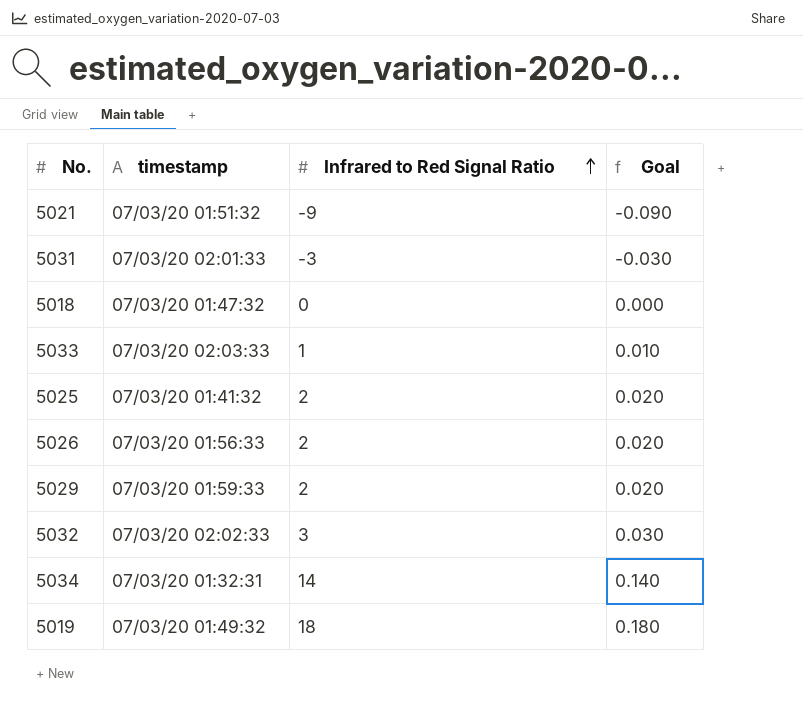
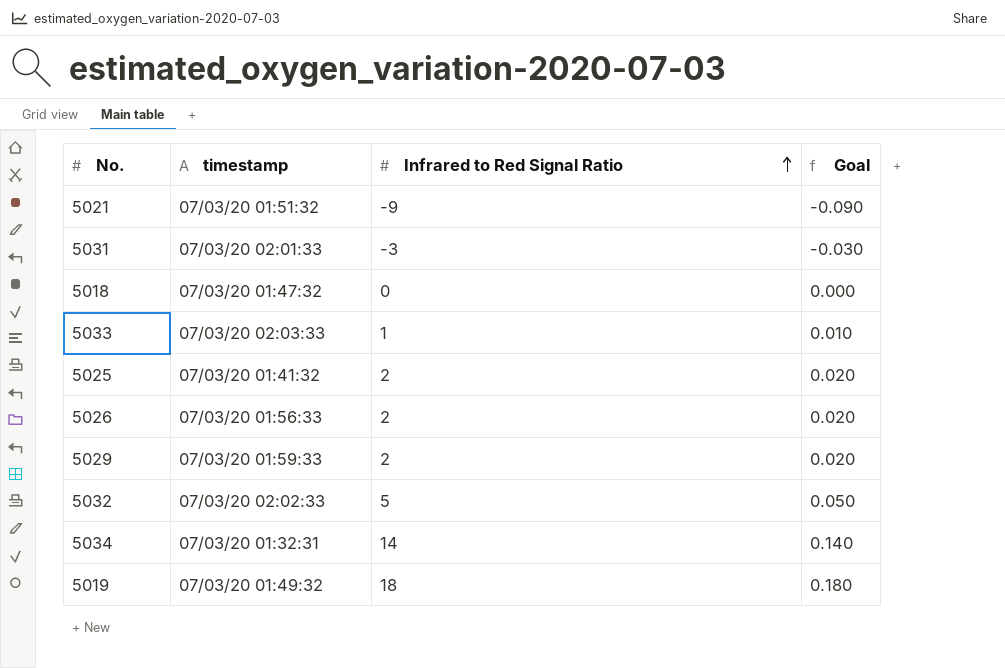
5032 | Infrared to Red Signal Ratio: 3 -> 5
5032 | Goal: 0.030 -> 0.050

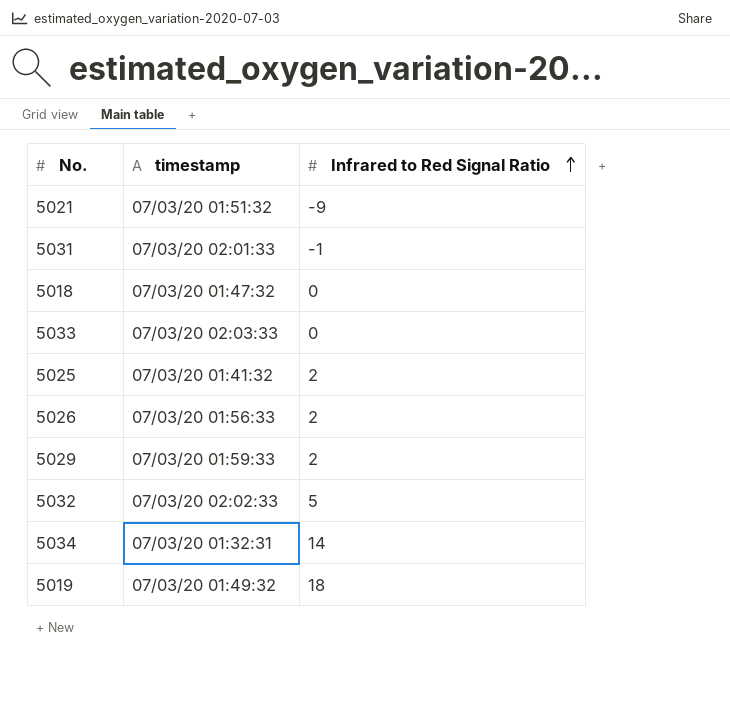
column Goal | formula: [Infrared to Red Signal Ratio] * 0.01 -> none
5031 | Infrared to Red Signal Ratio: -3 -> -1
5033 | Infrared to Red Signal Ratio: 1 -> 0

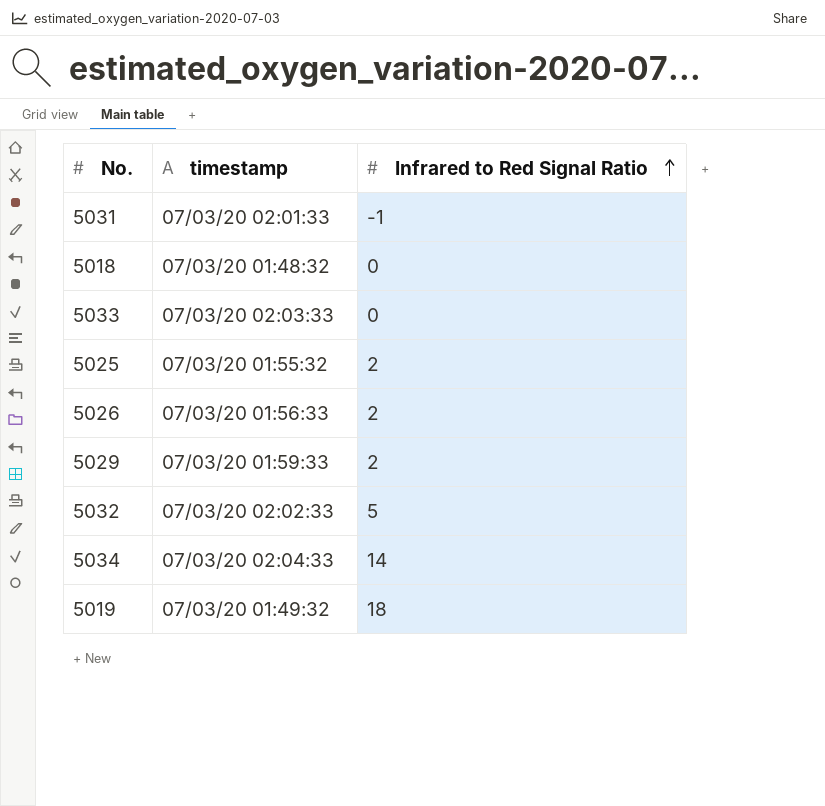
row 5021: 07/03/20 01:51:32 | -9 -> none
5018 | timestamp: 07/03/20 01:47:32 -> 07/03/20 01:48:32
5025 | timestamp: 07/03/20 01:41:32 -> 07/03/20 01:55:32
5034 | timestamp: 07/03/20 01:32:31 -> 07/03/20 02:04:33

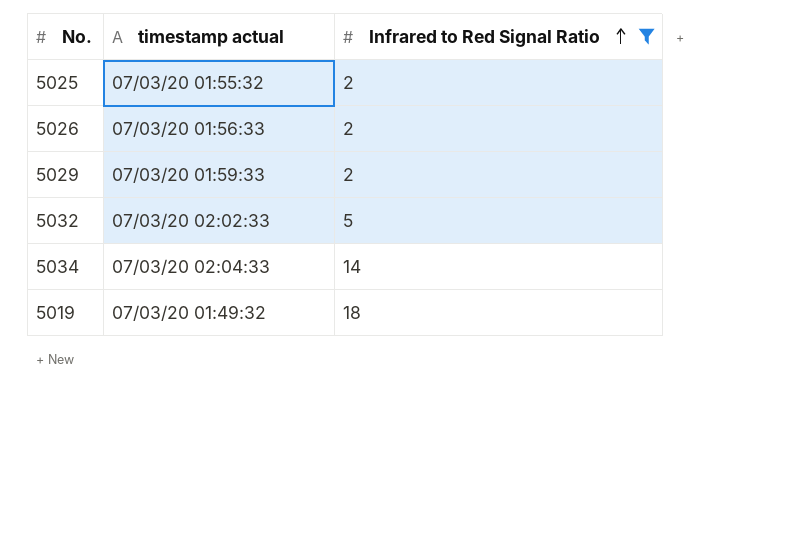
filter: none -> Infrared to Red Signal Ratio >= 2
column name: timestamp -> timestamp actual

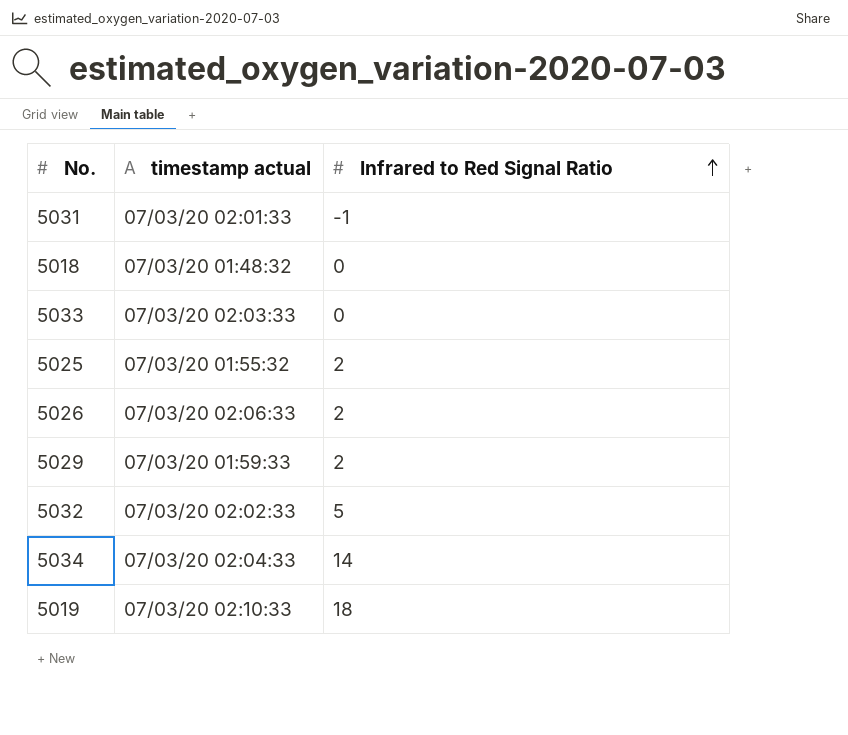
filter: Infrared to Red Signal Ratio >= 2 -> none
5026 | timestamp actual: 07/03/20 01:56:33 -> 07/03/20 02:06:33
5019 | timestamp actual: 07/03/20 01:49:32 -> 07/03/20 02:10:33

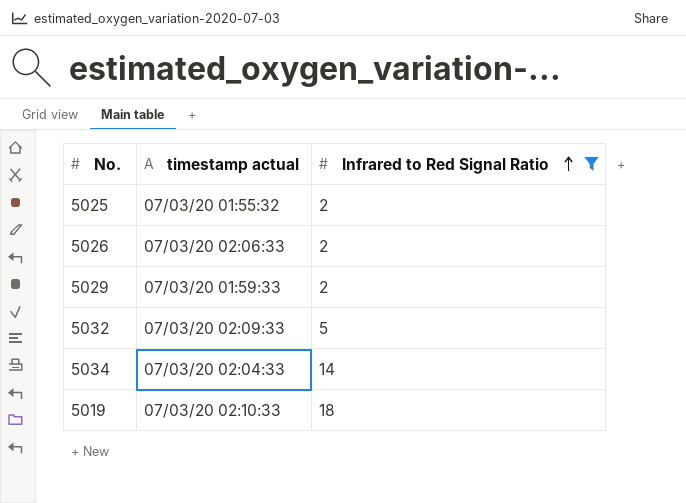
filter: none -> Infrared to Red Signal Ratio >= 2
5032 | timestamp actual: 07/03/20 02:02:33 -> 07/03/20 02:09:33

